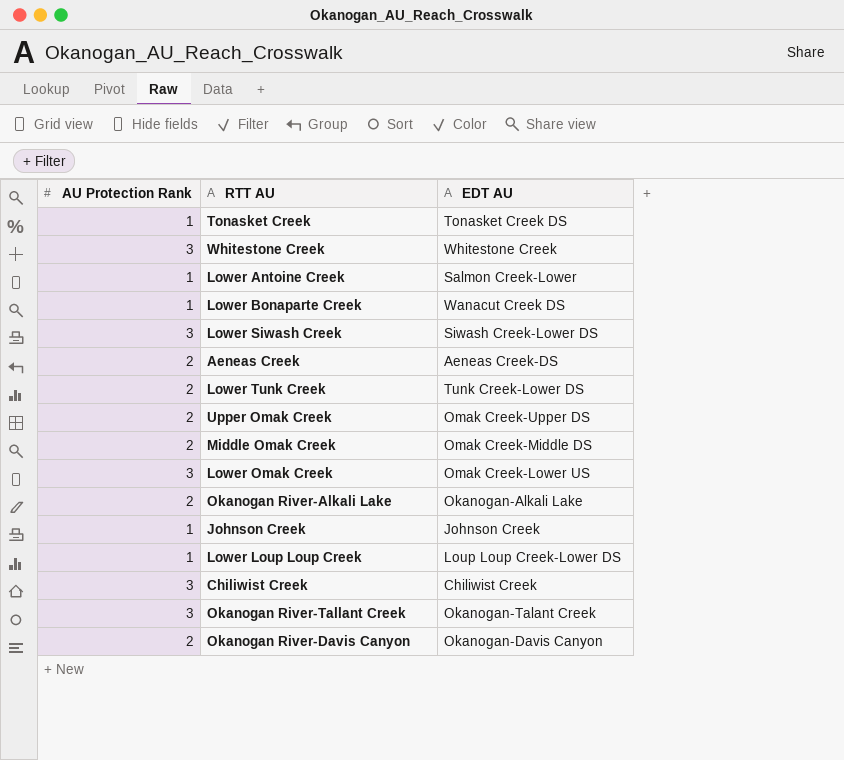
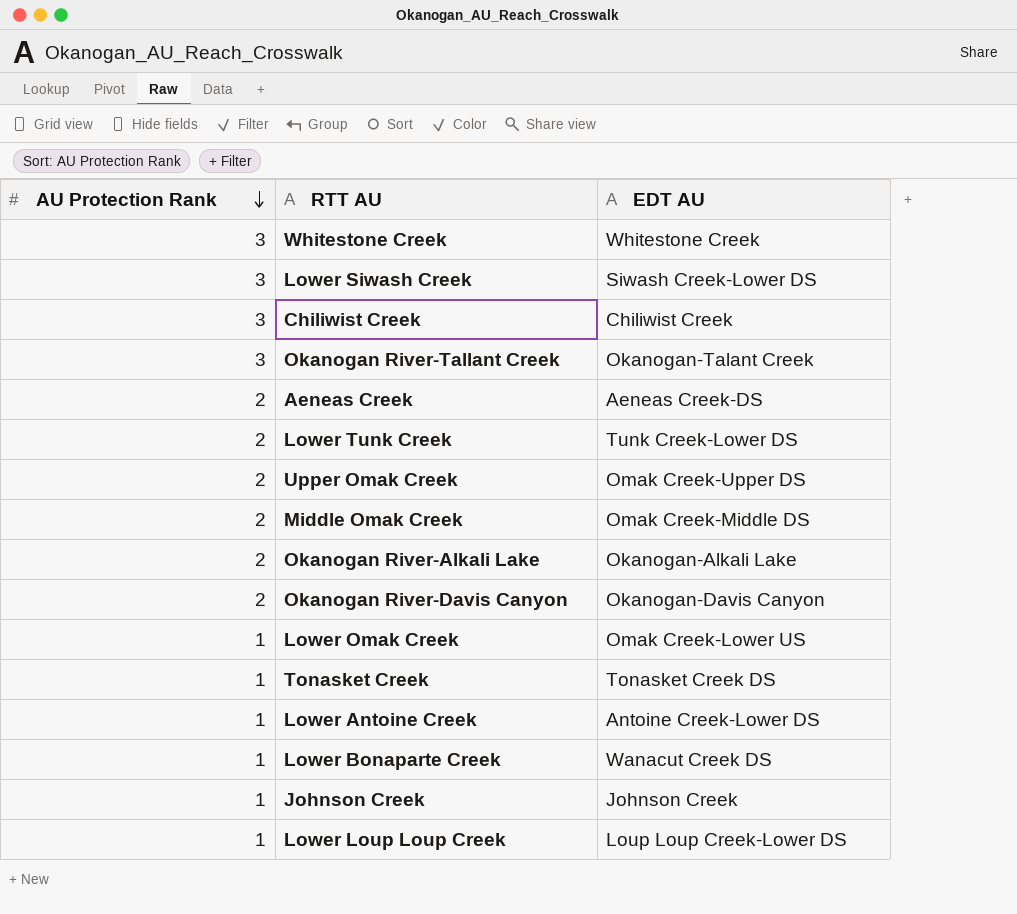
row order: none -> AU Protection Rank descending
Lower Omak Creek | AU Protection Rank: 3 -> 1
Lower Antoine Creek | EDT AU: Salmon Creek-Lower -> Antoine Creek-Lower DS

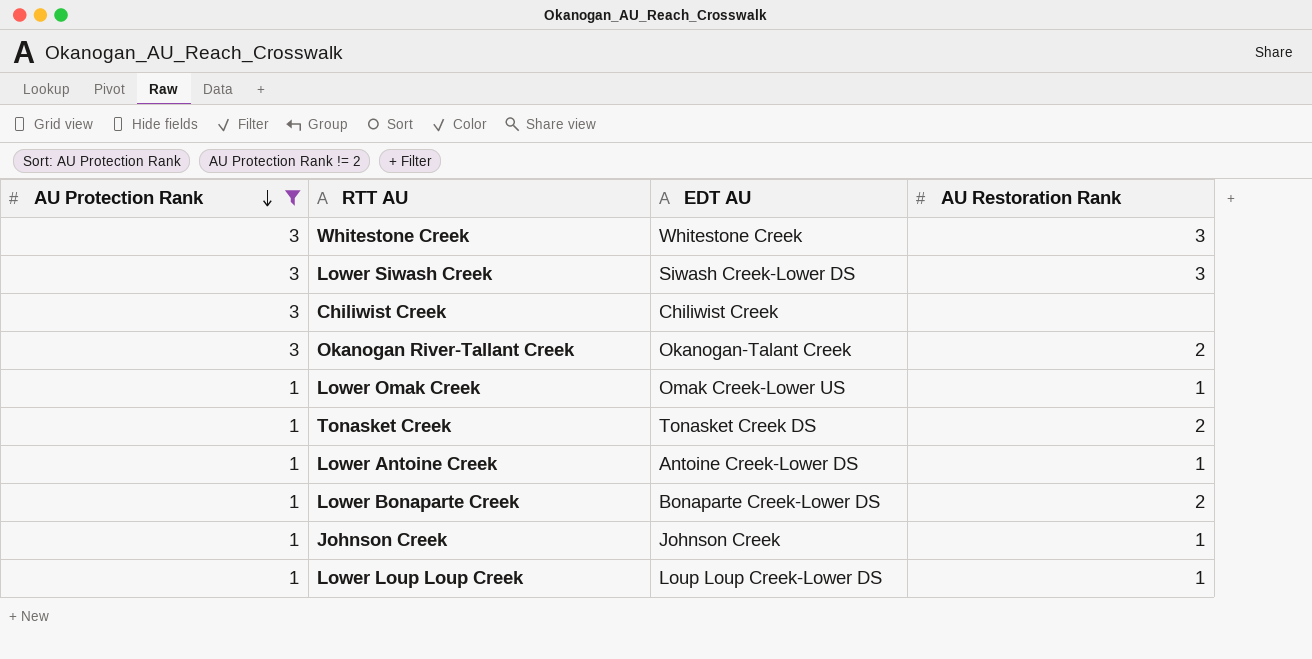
filter: none -> AU Protection Rank != 2
column AU Restoration Rank | position: none -> 4
Lower Bonaparte Creek | EDT AU: Wanacut Creek DS -> Bonaparte Creek-Lower DS

